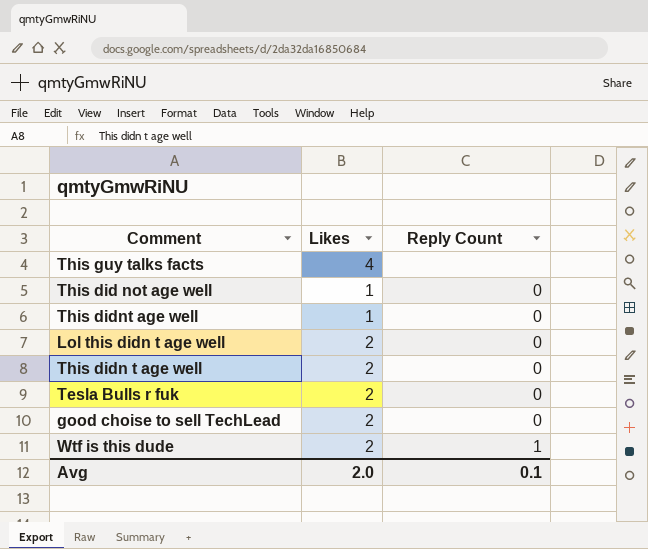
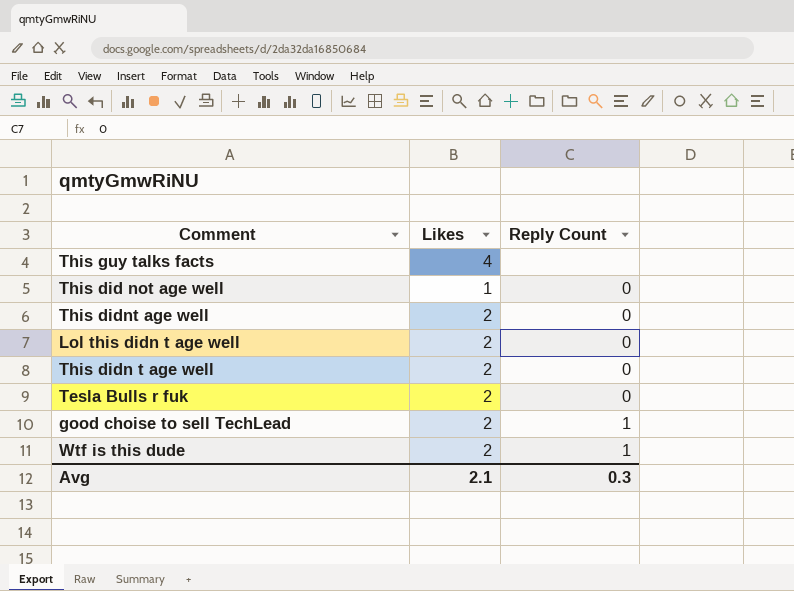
This didnt age well | Likes: 1 -> 2
good choise to sell TechLead | Reply Count: 0 -> 1
Avg | Likes: 2.0 -> 2.1
Avg | Reply Count: 0.1 -> 0.3

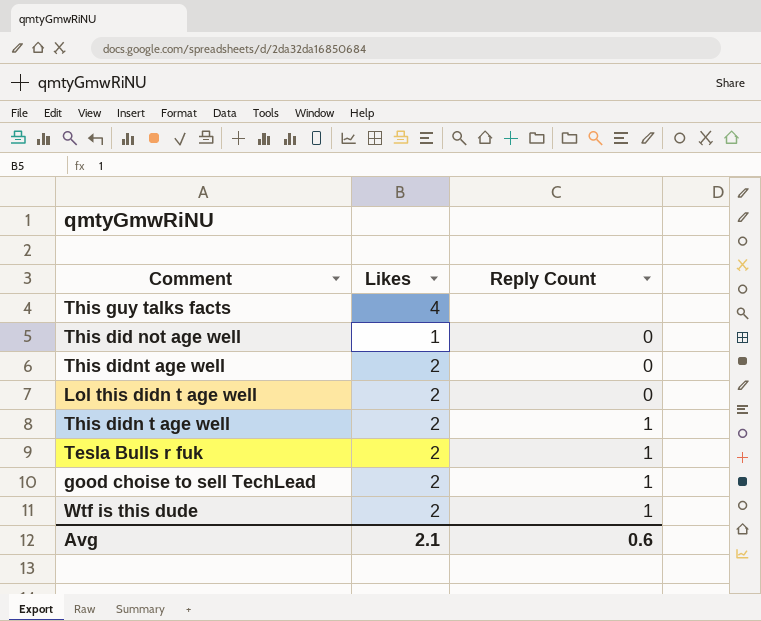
This didn t age well | Reply Count: 0 -> 1
Tesla Bulls r fuk | Reply Count: 0 -> 1
Avg | Reply Count: 0.3 -> 0.6

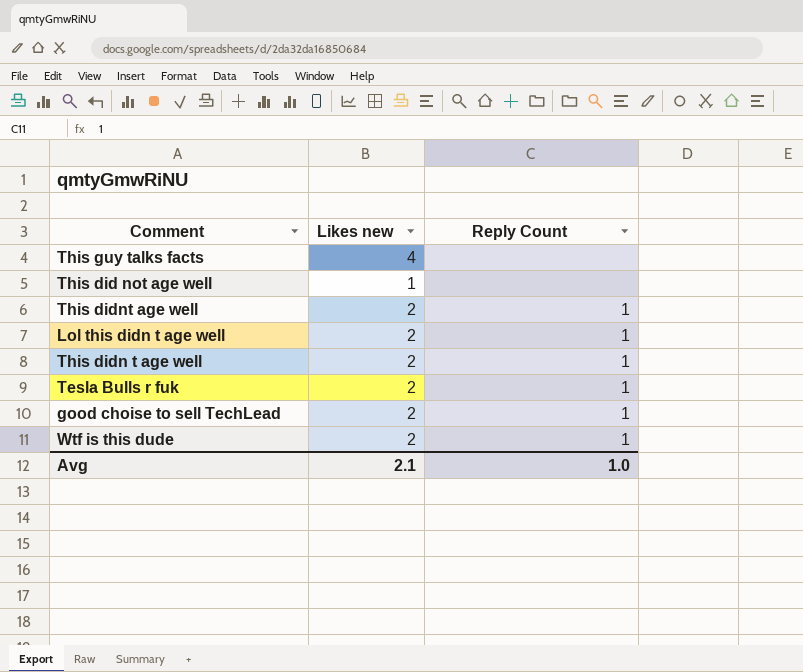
column name: Likes -> Likes new
This did not age well | Reply Count: 0 -> none
This didnt age well | Reply Count: 0 -> 1
Lol this didn t age well | Reply Count: 0 -> 1
Avg | Reply Count: 0.6 -> 1.0

